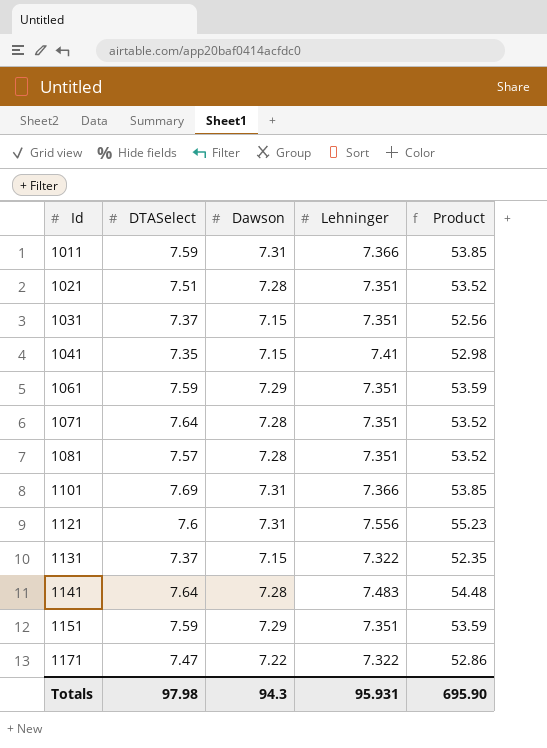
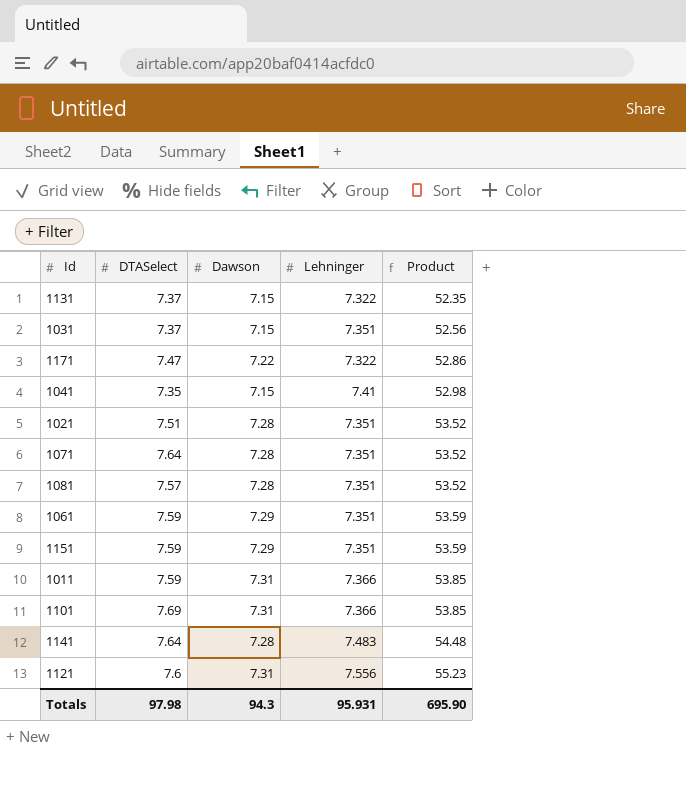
row order: Id ascending -> Product ascending

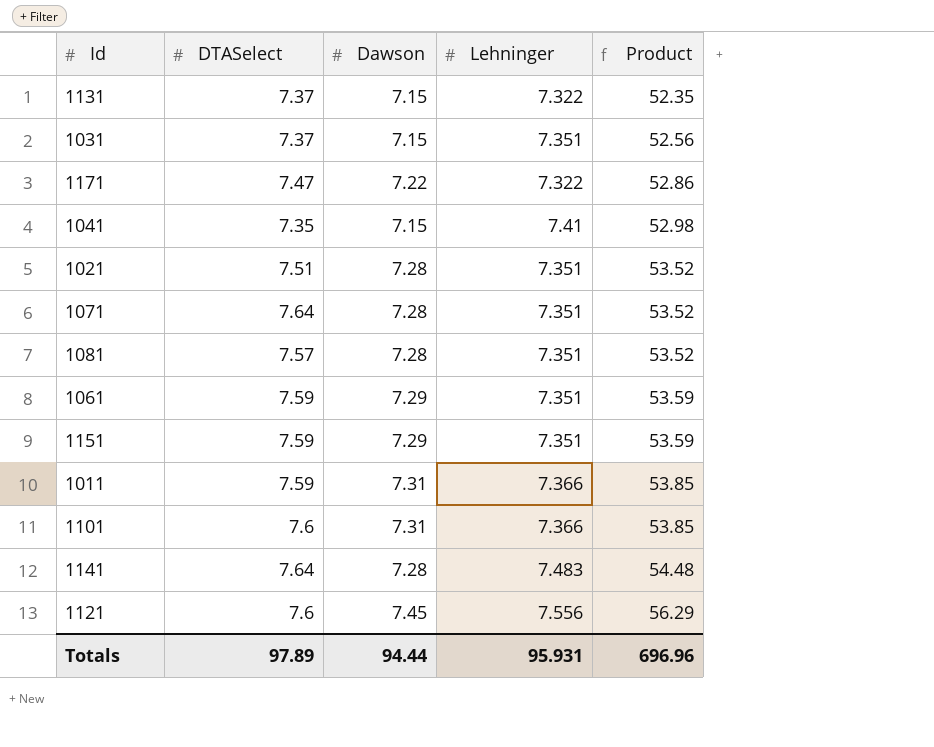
1101 | DTASelect: 7.69 -> 7.6
1121 | Dawson: 7.31 -> 7.45
1121 | Product: 55.23 -> 56.29
Totals | DTASelect: 97.98 -> 97.89
Totals | Dawson: 94.3 -> 94.44
Totals | Product: 695.90 -> 696.96

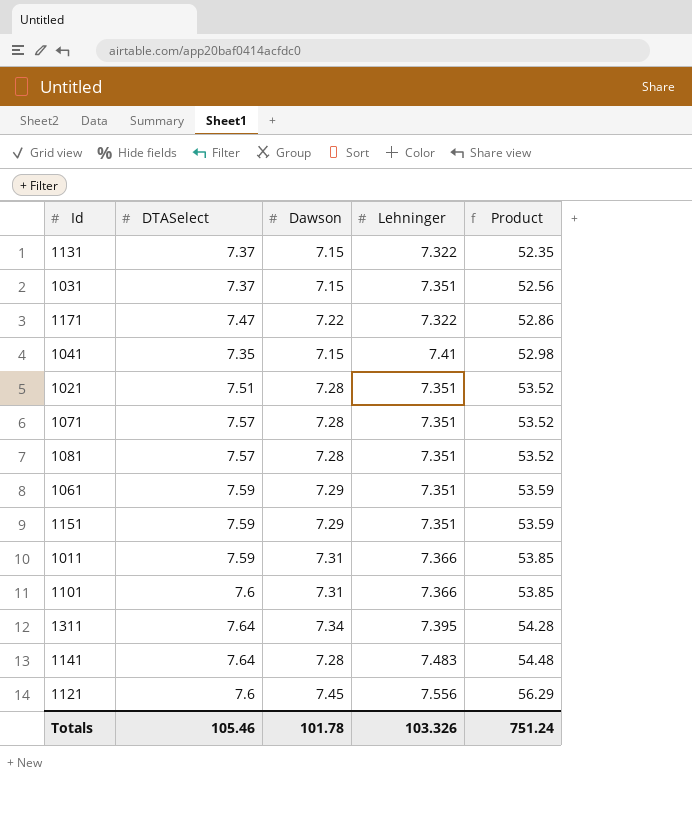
1071 | DTASelect: 7.64 -> 7.57
row 1311: none -> 7.64 | 7.34 | 7.395 | 54.28
Totals | DTASelect: 97.89 -> 105.46
Totals | Dawson: 94.44 -> 101.78
Totals | Lehninger: 95.931 -> 103.326
Totals | Product: 696.96 -> 751.24

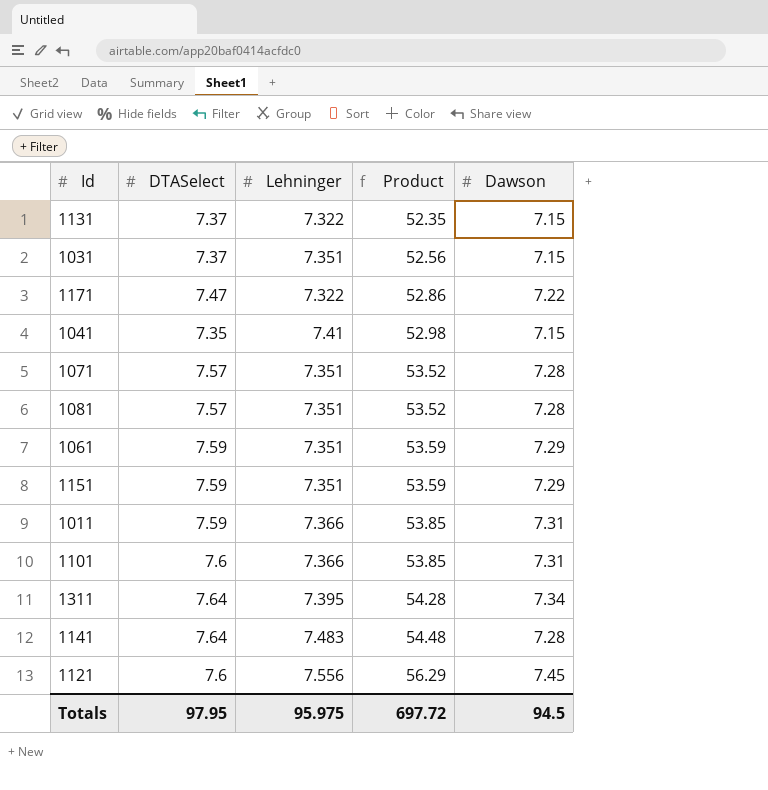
column Dawson | position: 3 -> 5
row 1021: 7.51 | 7.28 | 7.351 | 53.52 -> none
Totals | DTASelect: 105.46 -> 97.95
Totals | Lehninger: 103.326 -> 95.975
Totals | Product: 751.24 -> 697.72
Totals | Dawson: 101.78 -> 94.5

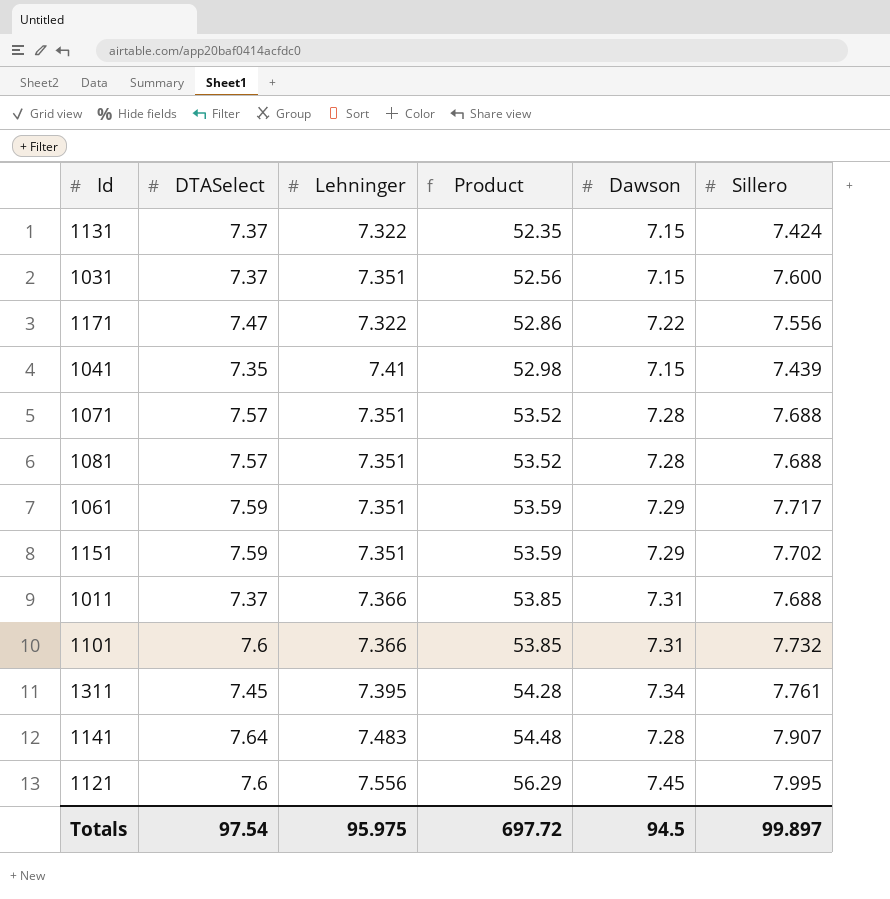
column Sillero | position: none -> 6
1011 | DTASelect: 7.59 -> 7.37
1311 | DTASelect: 7.64 -> 7.45
Totals | DTASelect: 97.95 -> 97.54

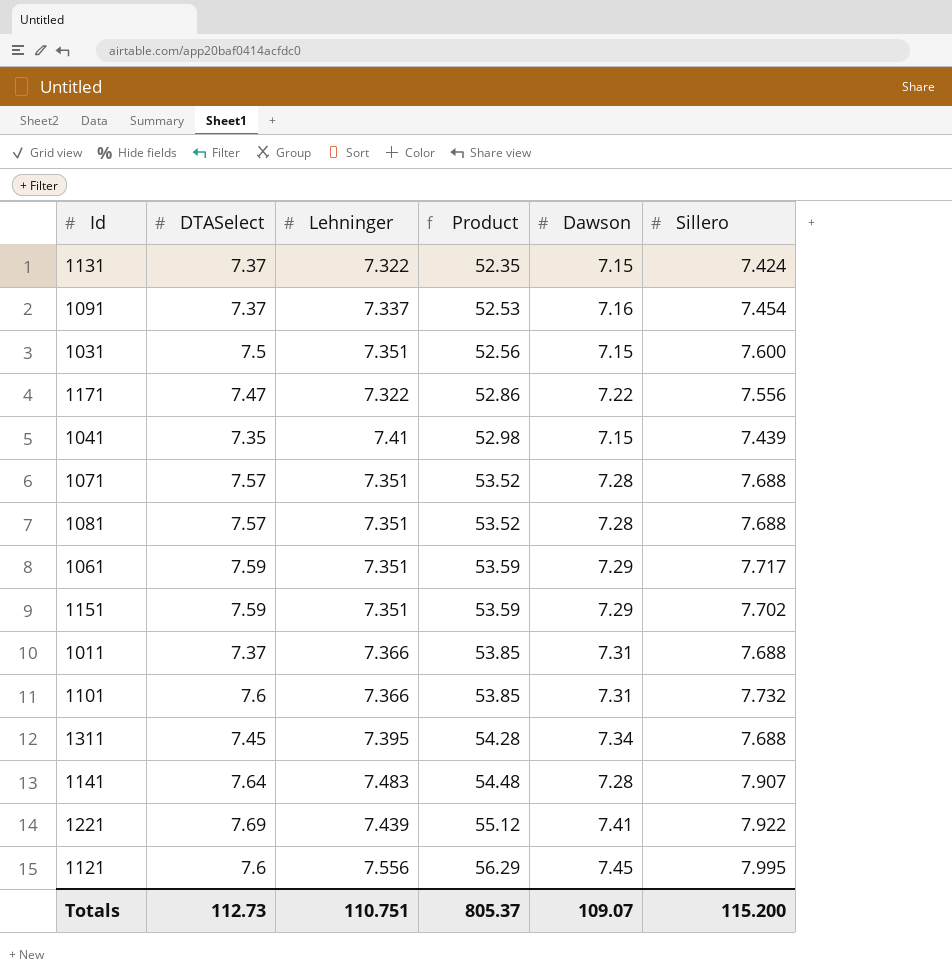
row 1091: none -> 7.37 | 7.337 | 52.53 | 7.16 | 7.454
1031 | DTASelect: 7.37 -> 7.5
1311 | Sillero: 7.761 -> 7.688
row 1221: none -> 7.69 | 7.439 | 55.12 | 7.41 | 7.922
Totals | DTASelect: 97.54 -> 112.73
Totals | Lehninger: 95.975 -> 110.751
Totals | Product: 697.72 -> 805.37
Totals | Dawson: 94.5 -> 109.07
Totals | Sillero: 99.897 -> 115.200

